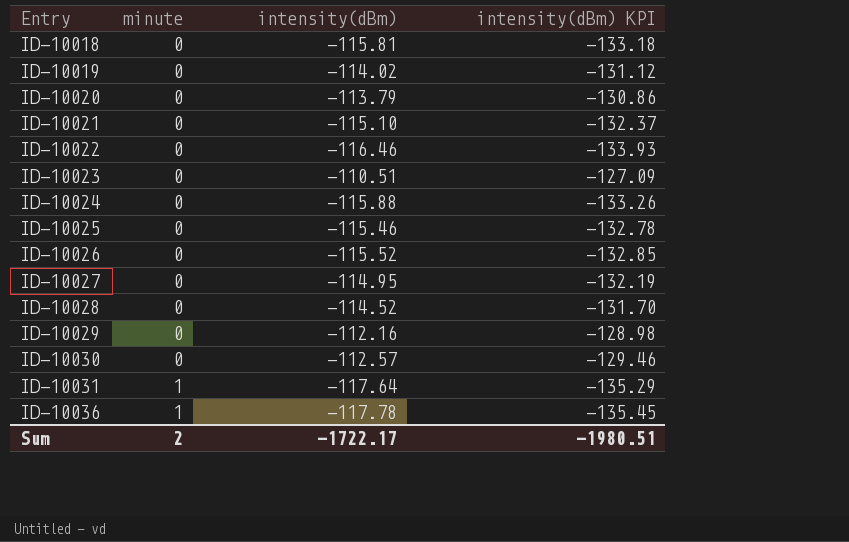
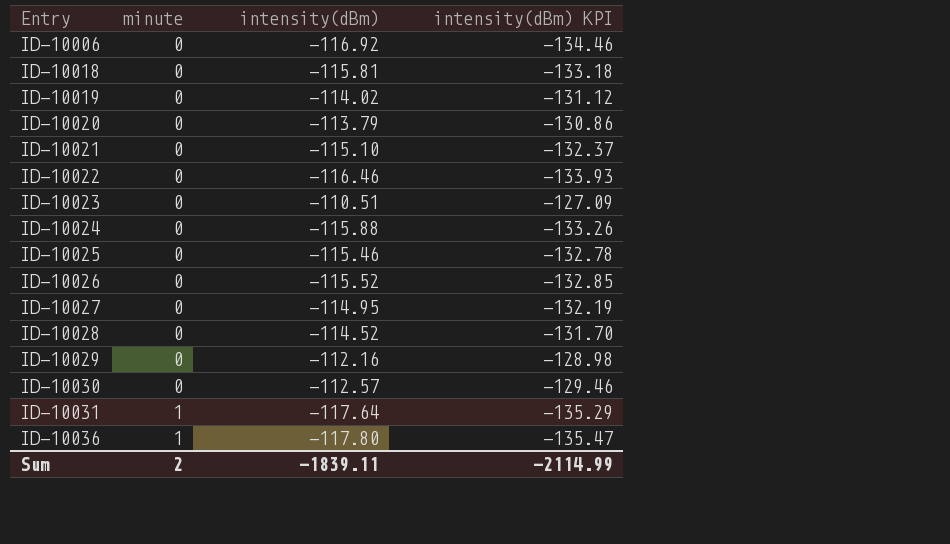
row ID-10006: none -> 0 | -116.92 | -134.46
ID-10036 | intensity(dBm): -117.78 -> -117.80
ID-10036 | intensity(dBm) KPI: -135.45 -> -135.47
Sum | intensity(dBm): -1722.17 -> -1839.11
Sum | intensity(dBm) KPI: -1980.51 -> -2114.99

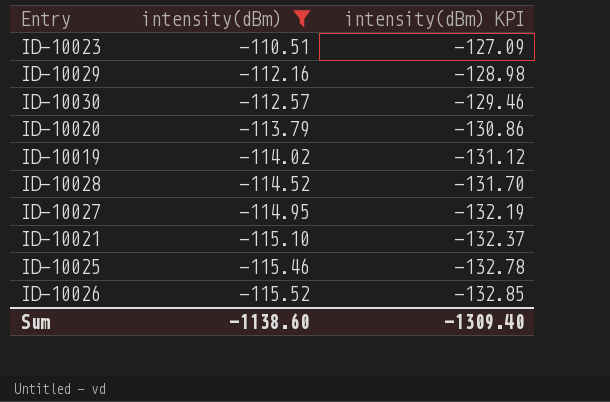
filter: none -> intensity(dBm) >= -115.52
row order: Entry ascending -> intensity(dBm) descending
column minute | position: 2 -> none
Sum | intensity(dBm): -1839.11 -> -1138.60
Sum | intensity(dBm) KPI: -2114.99 -> -1309.40

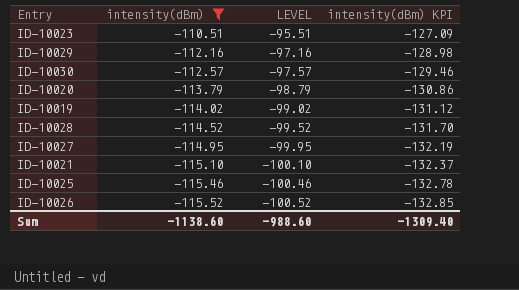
column LEVEL | formula: none -> [intensity(dBm)] + 15

